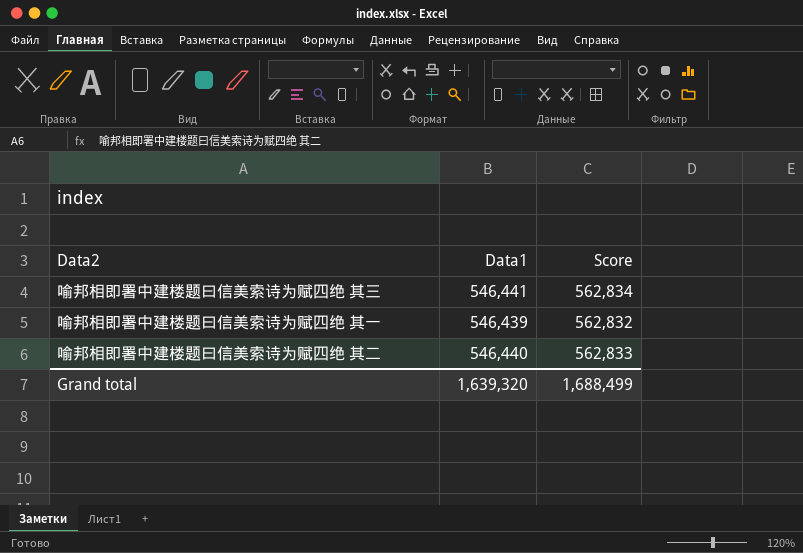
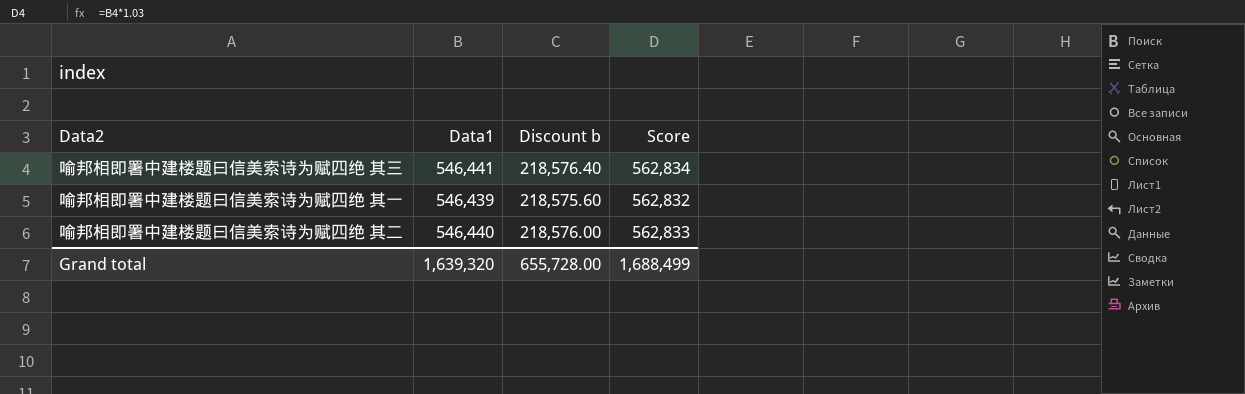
column Discount b | formula: none -> [Data1] * 0.4

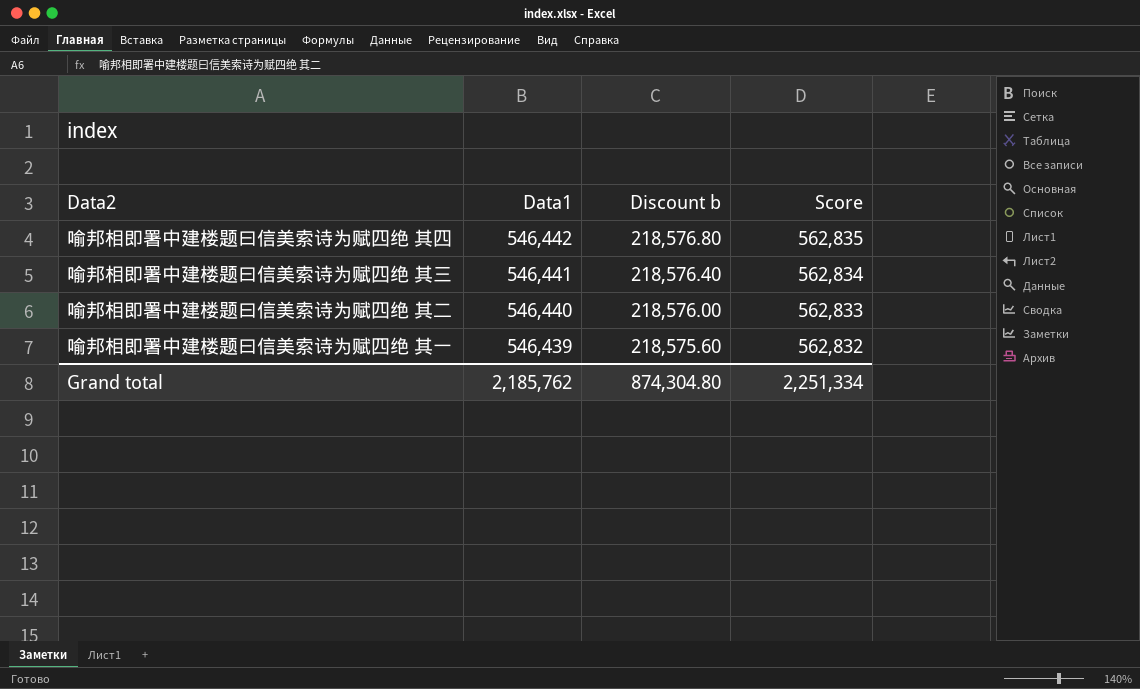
row order: none -> Data1 descending
row 喻邦相即署中建楼题曰信美索诗为赋四绝 其四: none -> 546,442 | 218,576.80 | 562,835
Grand total | Data1: 1,639,320 -> 2,185,762
Grand total | Discount b: 655,728.00 -> 874,304.80
Grand total | Score: 1,688,499 -> 2,251,334

